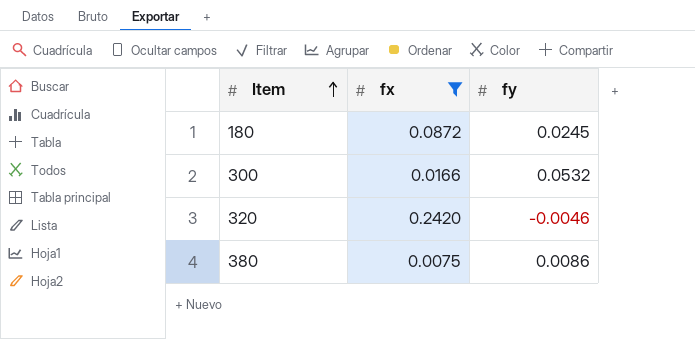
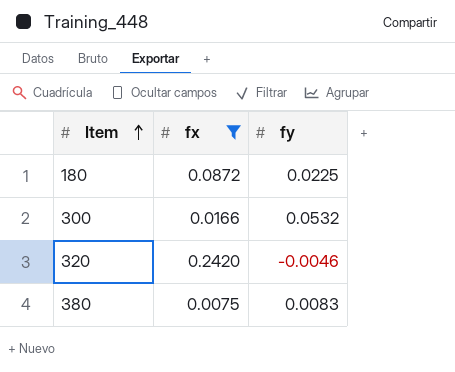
180 | fy: 0.0245 -> 0.0225
380 | fy: 0.0086 -> 0.0083

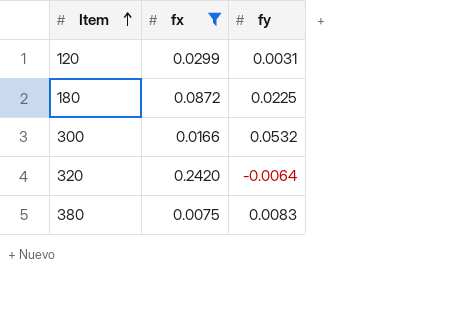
row 120: none -> 0.0299 | 0.0031
320 | fy: -0.0046 -> -0.0064

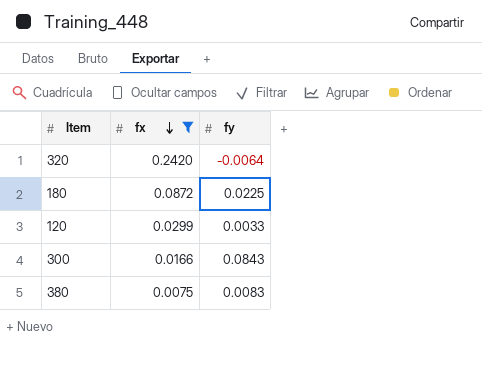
row order: Item ascending -> fx descending
120 | fy: 0.0031 -> 0.0033
300 | fy: 0.0532 -> 0.0843

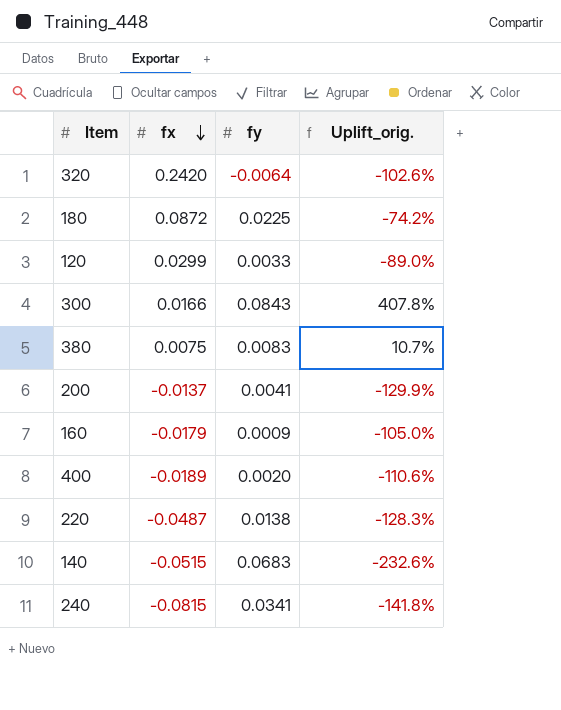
filter: fx >= 0.0075 -> none
column Uplift_orig. | formula: none -> ([fy] - [fx]) / [fx]

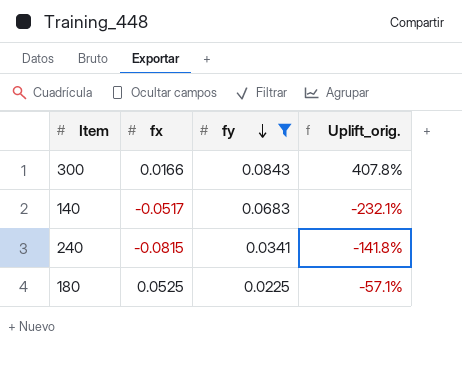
filter: none -> fy >= 0.0225
row order: fx descending -> fy descending
140 | fx: -0.0515 -> -0.0517
140 | Uplift_orig.: -232.6% -> -232.1%
180 | fx: 0.0872 -> 0.0525
180 | Uplift_orig.: -74.2% -> -57.1%

